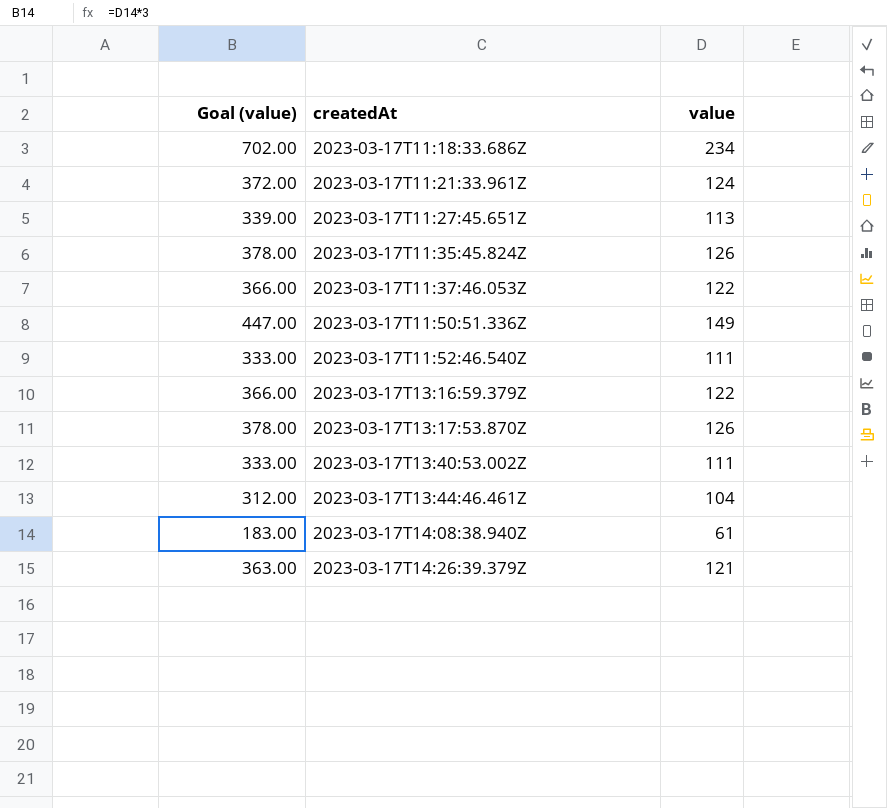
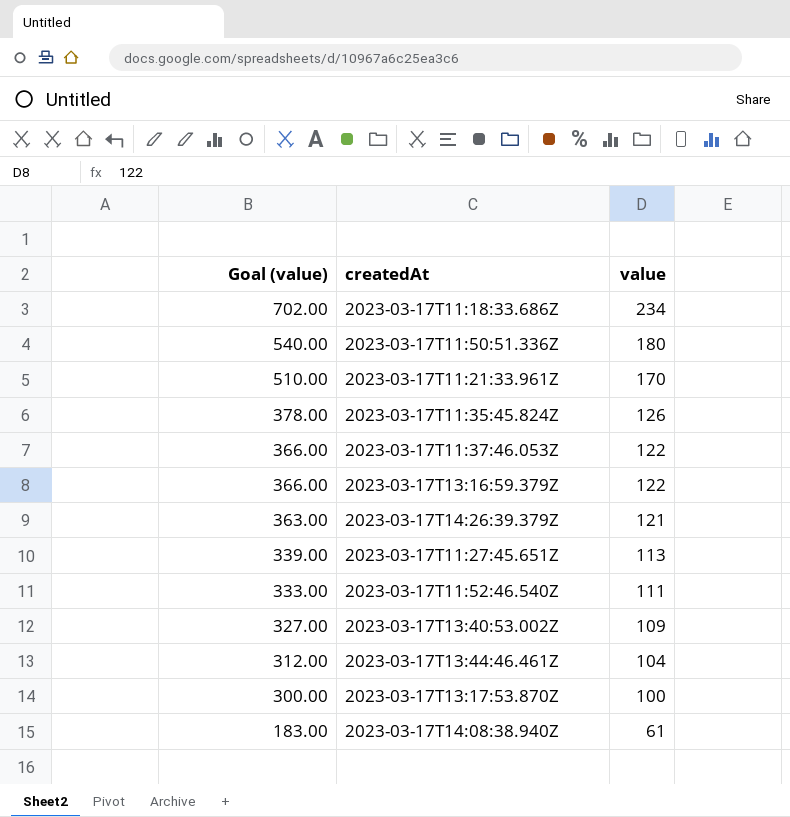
row order: createdAt ascending -> Goal (value) descending
2023-03-17T11:50:51.336Z | Goal (value): 447.00 -> 540.00
2023-03-17T11:50:51.336Z | value: 149 -> 180
2023-03-17T11:21:33.961Z | Goal (value): 372.00 -> 510.00
2023-03-17T11:21:33.961Z | value: 124 -> 170
2023-03-17T13:40:53.002Z | Goal (value): 333.00 -> 327.00
2023-03-17T13:40:53.002Z | value: 111 -> 109
2023-03-17T13:17:53.870Z | Goal (value): 378.00 -> 300.00
2023-03-17T13:17:53.870Z | value: 126 -> 100

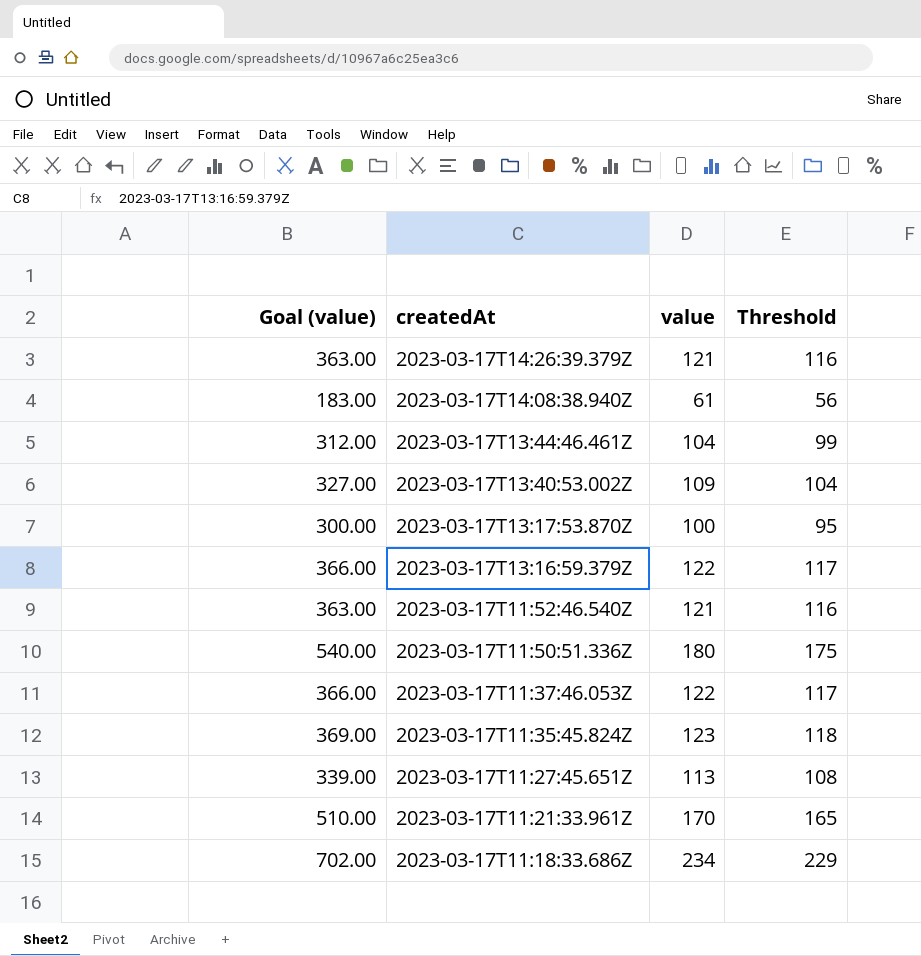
row order: Goal (value) descending -> createdAt descending
column Threshold | formula: none -> [value] - 5
2023-03-17T11:52:46.540Z | Goal (value): 333.00 -> 363.00
2023-03-17T11:52:46.540Z | value: 111 -> 121
2023-03-17T11:35:45.824Z | Goal (value): 378.00 -> 369.00
2023-03-17T11:35:45.824Z | value: 126 -> 123

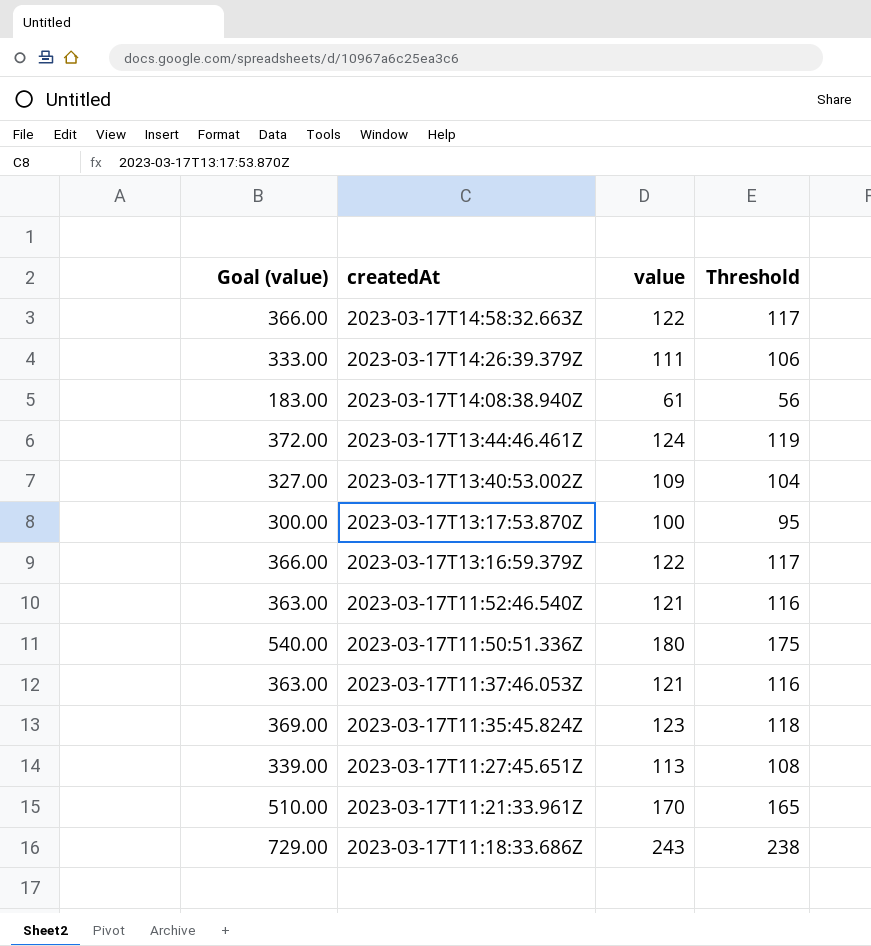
row 2023-03-17T14:58:32.663Z: none -> 366.00 | 122 | 117
2023-03-17T14:26:39.379Z | Goal (value): 363.00 -> 333.00
2023-03-17T14:26:39.379Z | value: 121 -> 111
2023-03-17T14:26:39.379Z | Threshold: 116 -> 106
2023-03-17T13:44:46.461Z | Goal (value): 312.00 -> 372.00
2023-03-17T13:44:46.461Z | value: 104 -> 124
2023-03-17T13:44:46.461Z | Threshold: 99 -> 119
2023-03-17T11:37:46.053Z | Goal (value): 366.00 -> 363.00
2023-03-17T11:37:46.053Z | value: 122 -> 121
2023-03-17T11:37:46.053Z | Threshold: 117 -> 116
2023-03-17T11:18:33.686Z | Goal (value): 702.00 -> 729.00
2023-03-17T11:18:33.686Z | value: 234 -> 243
2023-03-17T11:18:33.686Z | Threshold: 229 -> 238

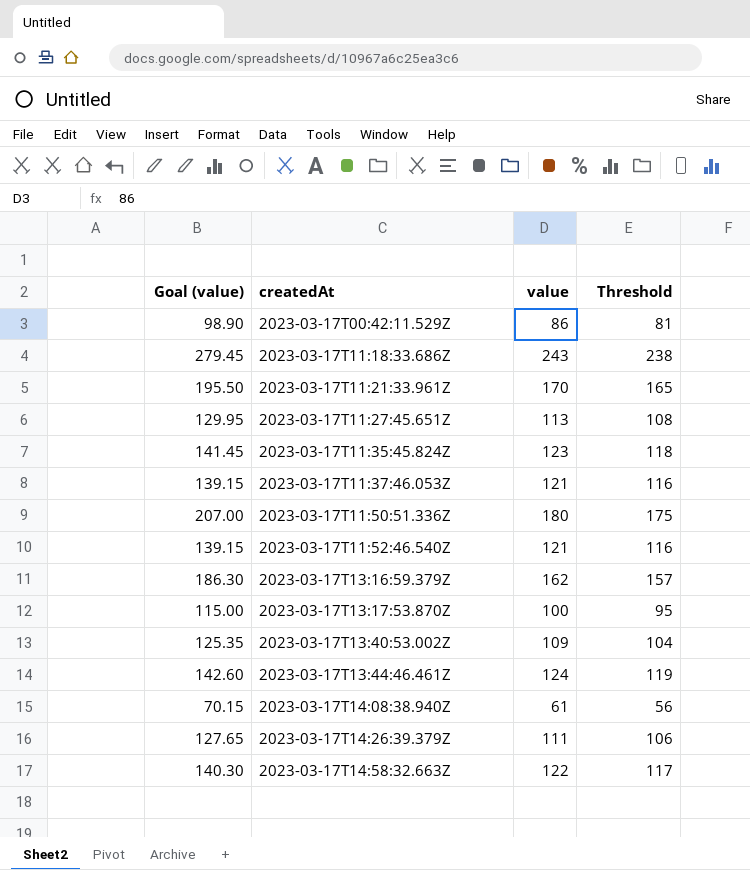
row order: createdAt descending -> createdAt ascending
column Goal (value) | formula: [value] * 3 -> [value] * 1.15
row 2023-03-17T00:42:11.529Z: none -> 98.90 | 86 | 81
2023-03-17T13:16:59.379Z | value: 122 -> 162
2023-03-17T13:16:59.379Z | Threshold: 117 -> 157

